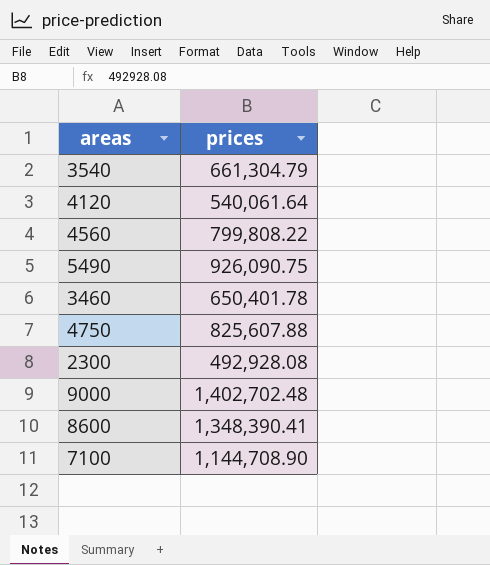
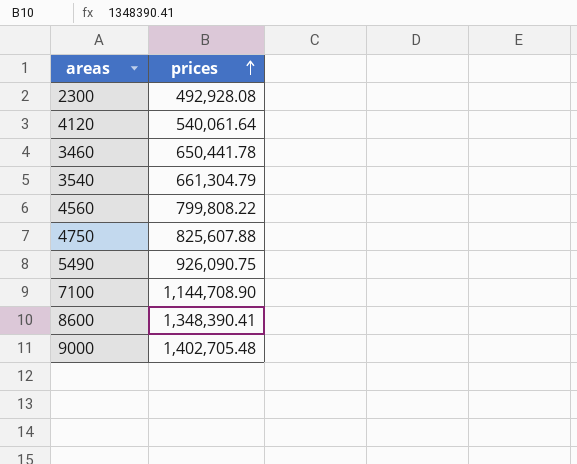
row order: none -> prices ascending
3460 | prices: 650,401.78 -> 650,441.78
9000 | prices: 1,402,702.48 -> 1,402,705.48

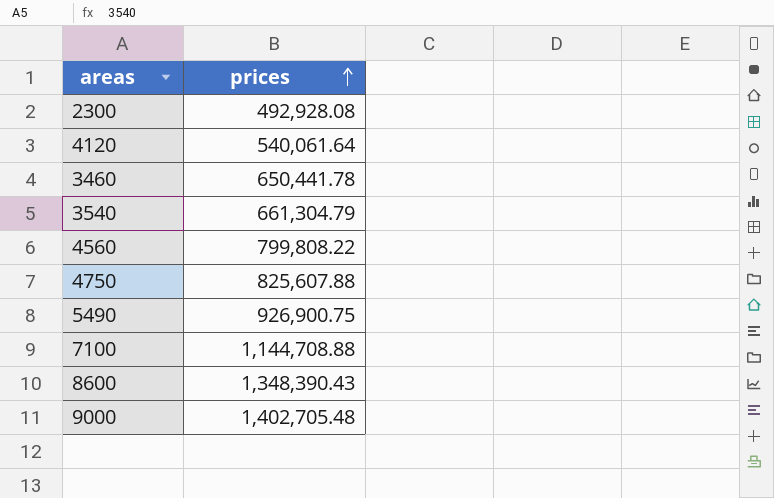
5490 | prices: 926,090.75 -> 926,900.75
7100 | prices: 1,144,708.90 -> 1,144,708.88
8600 | prices: 1,348,390.41 -> 1,348,390.43

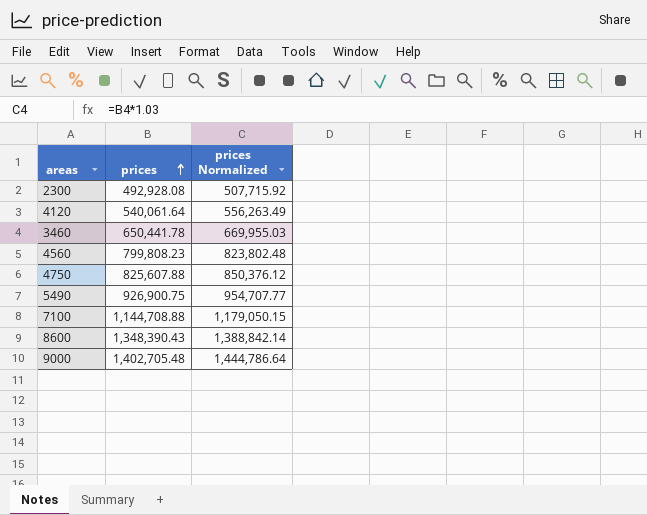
column prices Normalized | formula: none -> [prices] * 1.03
row 3540: 661,304.79 -> none
4560 | prices: 799,808.22 -> 799,808.23

